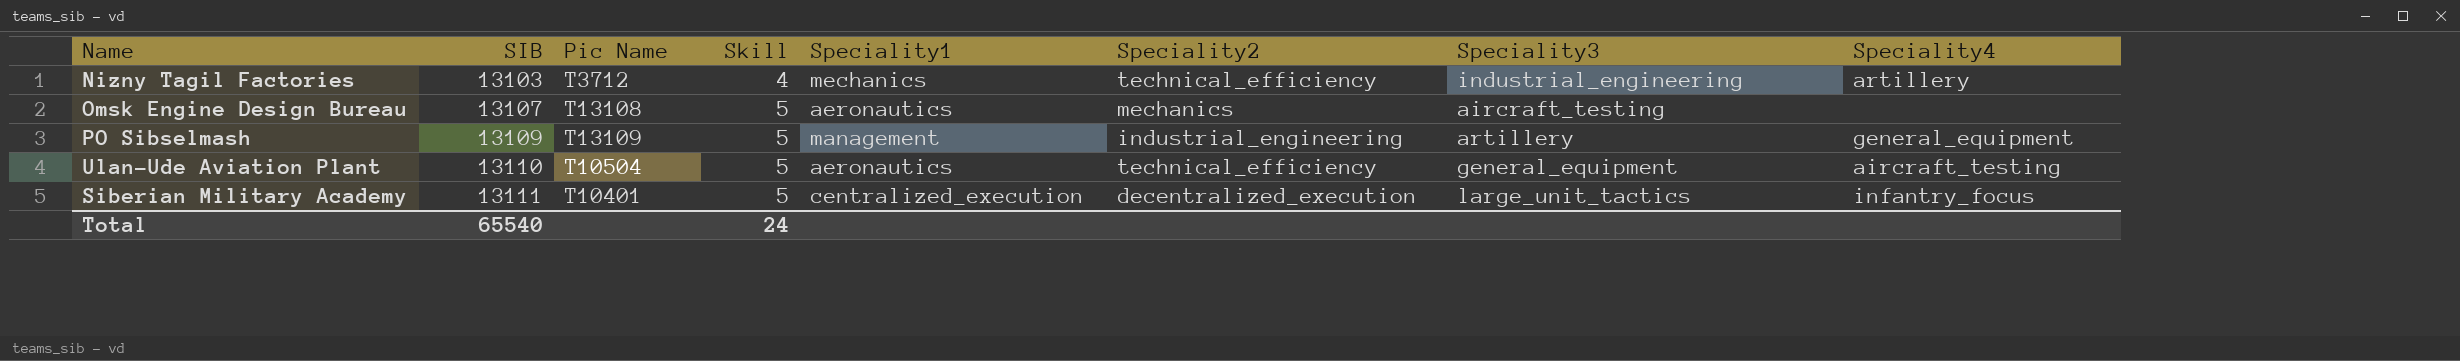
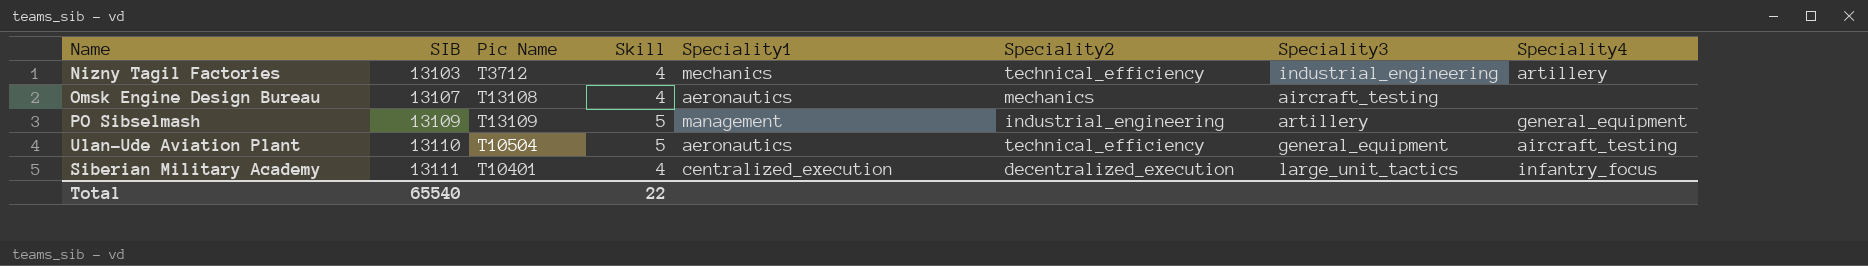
Omsk Engine Design Bureau | Skill: 5 -> 4
Siberian Military Academy | Skill: 5 -> 4
Total | Skill: 24 -> 22

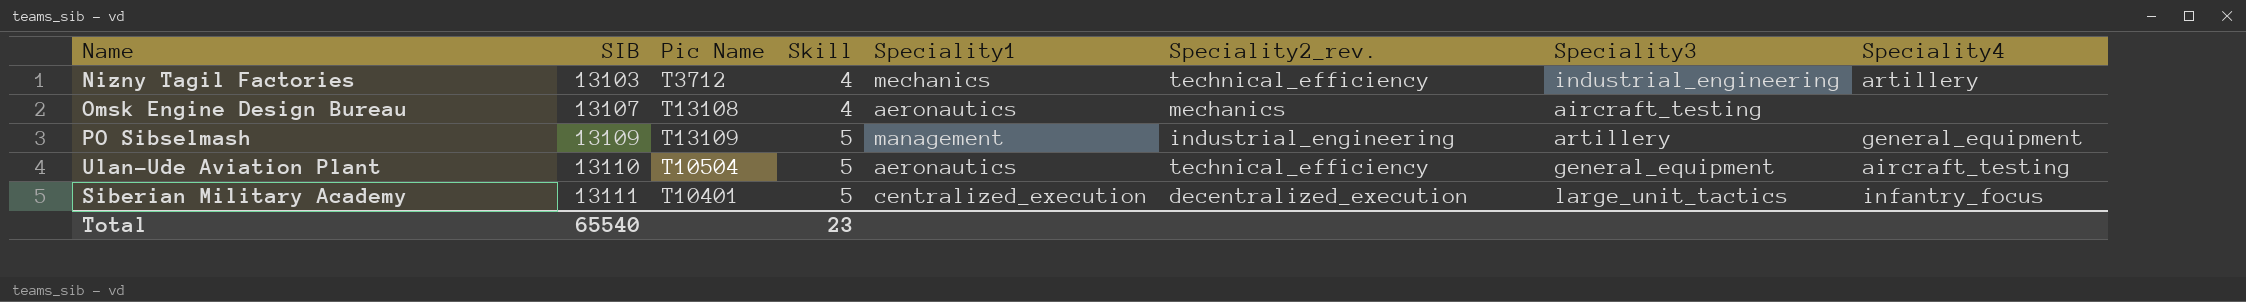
column name: Speciality2 -> Speciality2_rev.
Siberian Military Academy | Skill: 4 -> 5
Total | Skill: 22 -> 23

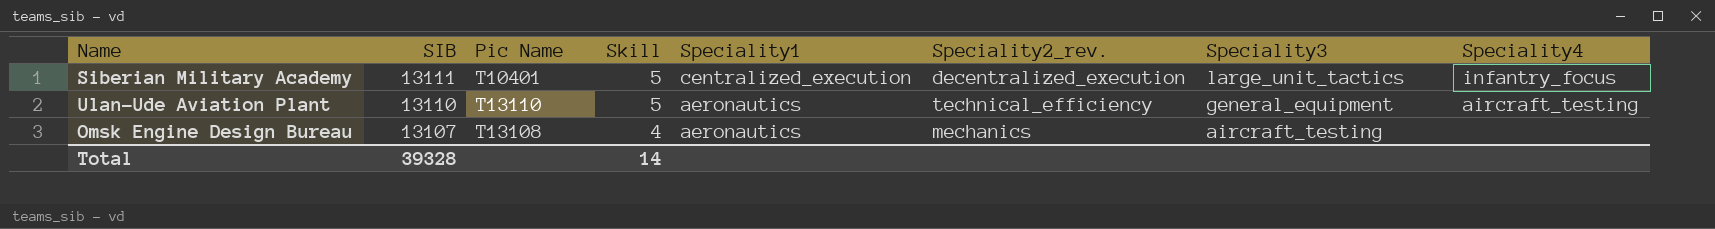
row order: SIB ascending -> SIB descending
row Nizny Tagil Factories: 13103 | T3712 | 4 | mechanics | technical_efficiency | industrial_engineering | artillery -> none
row PO Sibselmash: 13109 | T13109 | 5 | management | industrial_engineering | artillery | general_equipment -> none
Ulan-Ude Aviation Plant | Pic Name: T10504 -> T13110
Total | SIB: 65540 -> 39328
Total | Skill: 23 -> 14

